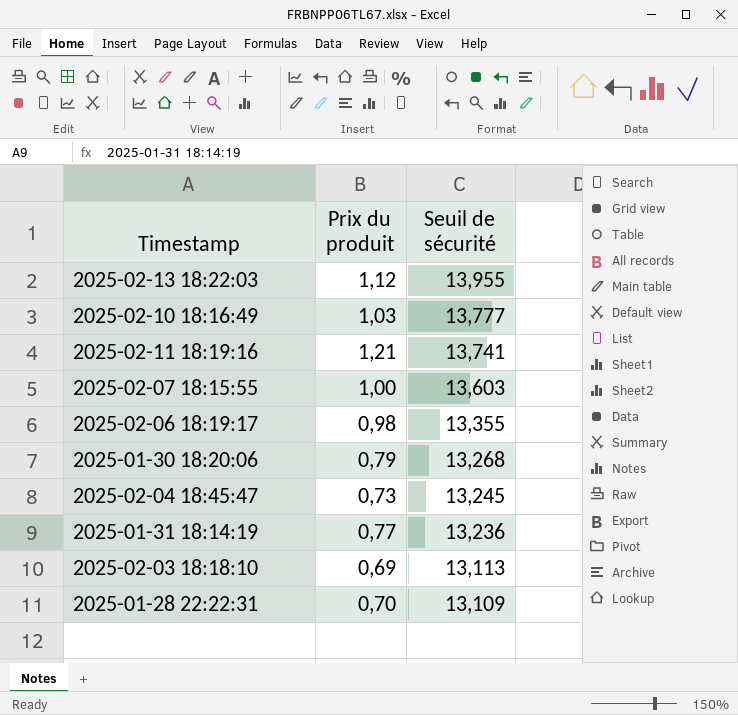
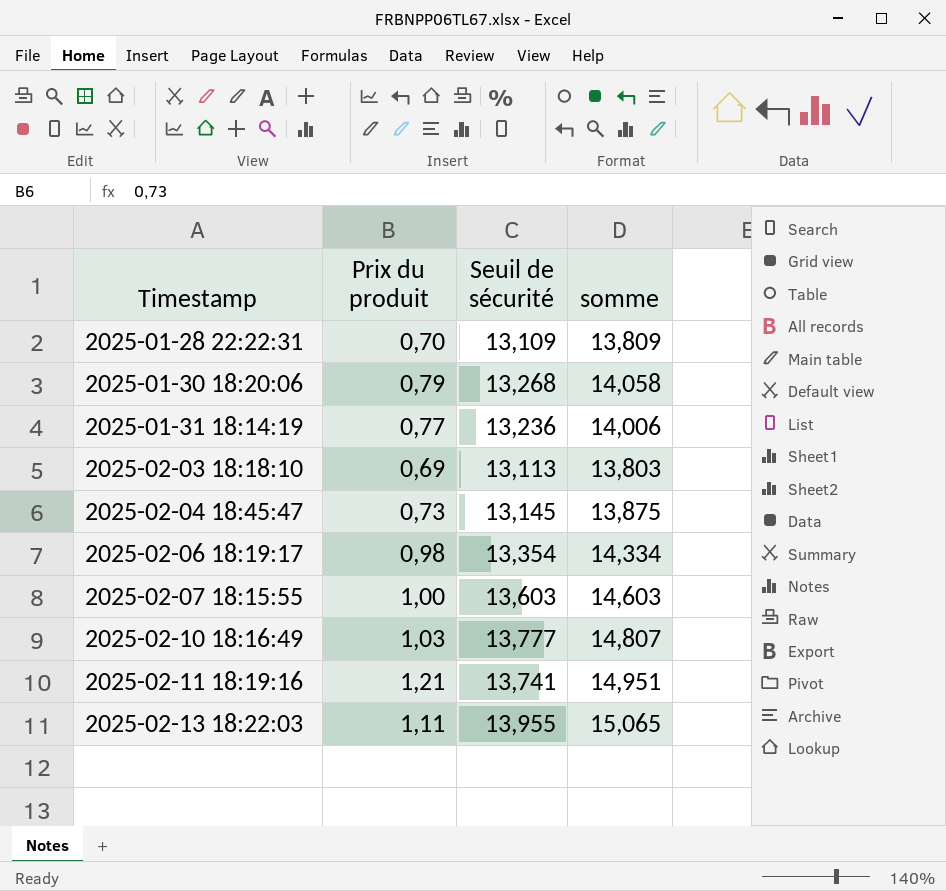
row order: Seuil de sécurité descending -> Timestamp ascending
column somme | formula: none -> [Prix du produit] + [Seuil de sécurité]
2025-02-04 18:45:47 | Seuil de sécurité: 13,245 -> 13,145
2025-02-06 18:19:17 | Seuil de sécurité: 13,355 -> 13,354
2025-02-13 18:22:03 | Prix du produit: 1,12 -> 1,11

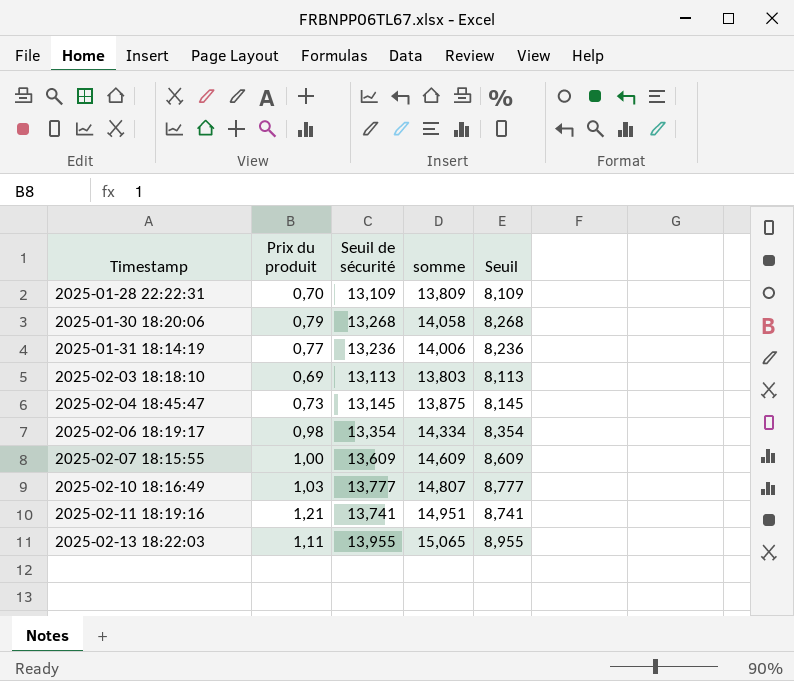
column Seuil | formula: none -> [Seuil de sécurité] - 5
2025-02-07 18:15:55 | Seuil de sécurité: 13,603 -> 13,609
2025-02-07 18:15:55 | somme: 14,603 -> 14,609

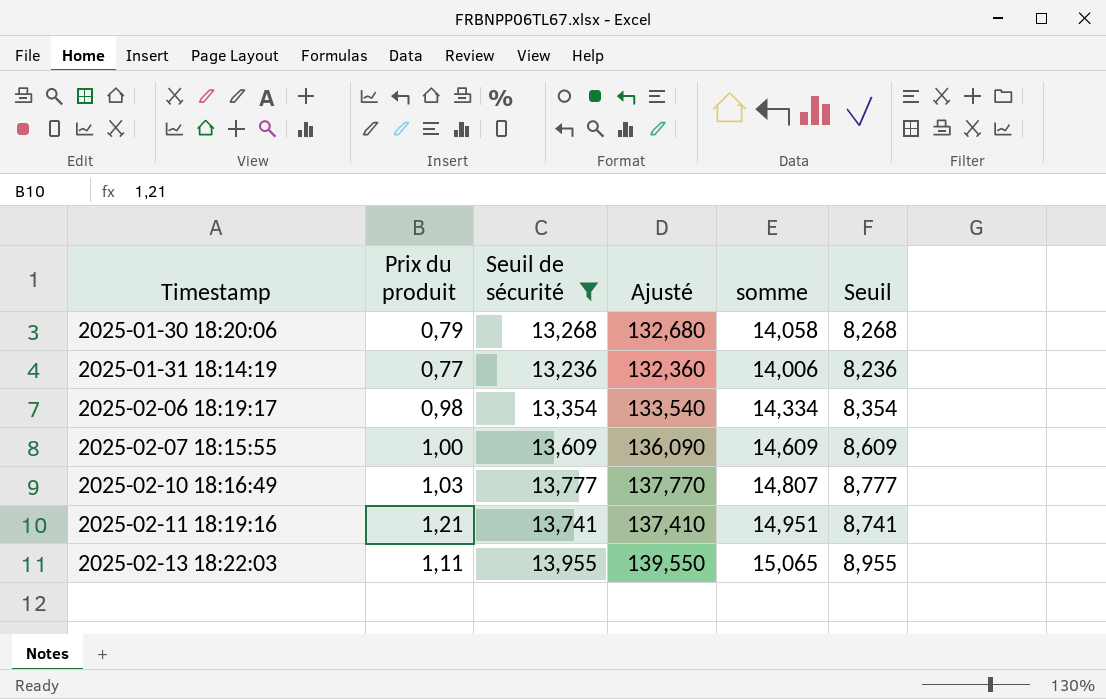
filter: none -> Seuil de sécurité >= 13,236
column Ajusté | formula: none -> [Seuil de sécurité] * 10

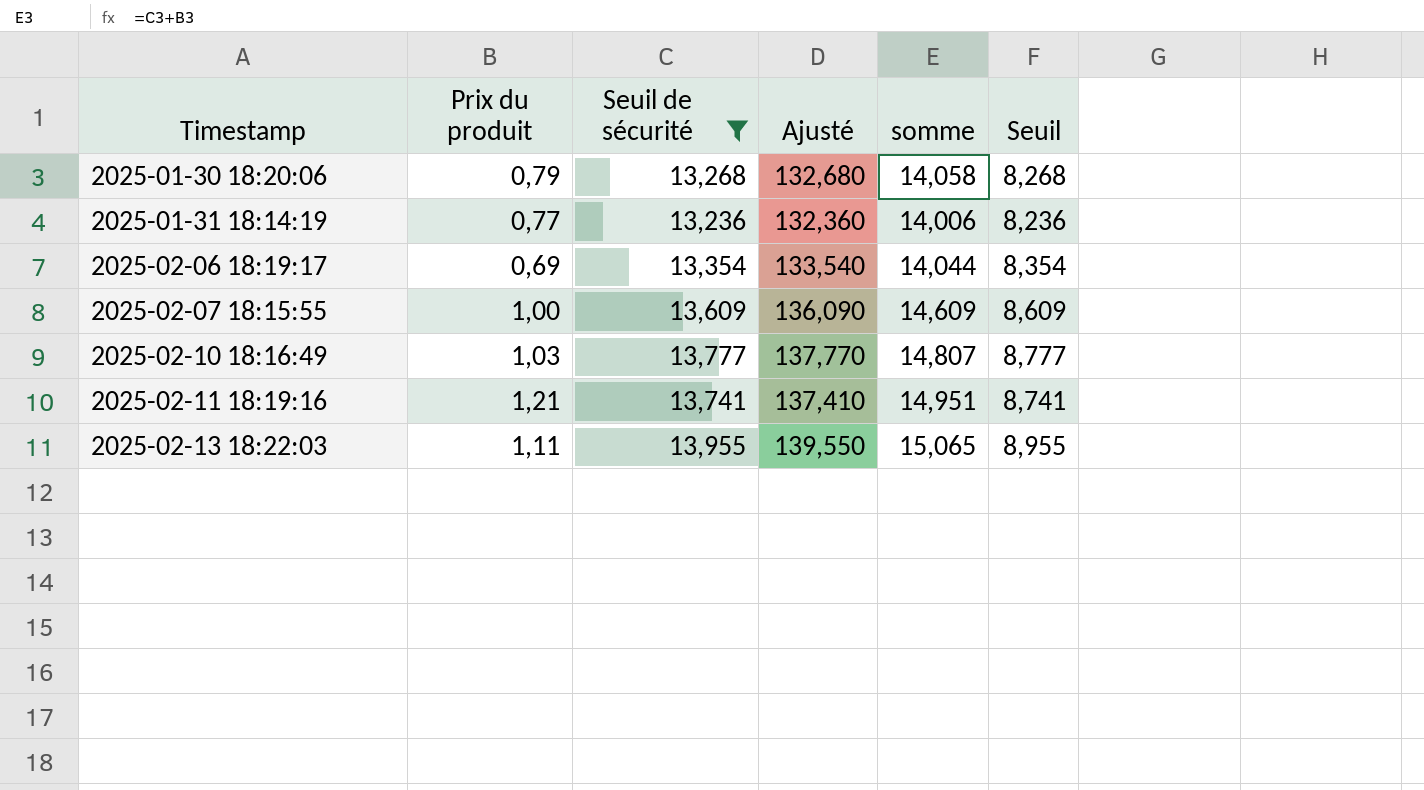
2025-02-06 18:19:17 | Prix du produit: 0,98 -> 0,69
2025-02-06 18:19:17 | somme: 14,334 -> 14,044

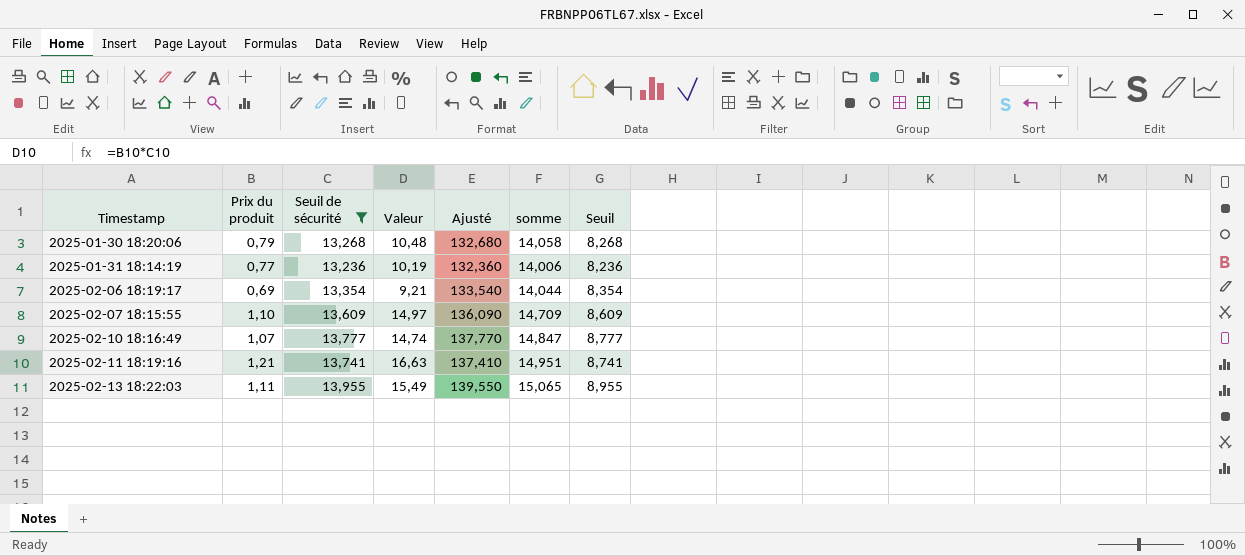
column Valeur | formula: none -> [Prix du produit] * [Seuil de sécurité]
2025-02-07 18:15:55 | Prix du produit: 1,00 -> 1,10
2025-02-07 18:15:55 | somme: 14,609 -> 14,709
2025-02-10 18:16:49 | Prix du produit: 1,03 -> 1,07
2025-02-10 18:16:49 | somme: 14,807 -> 14,847

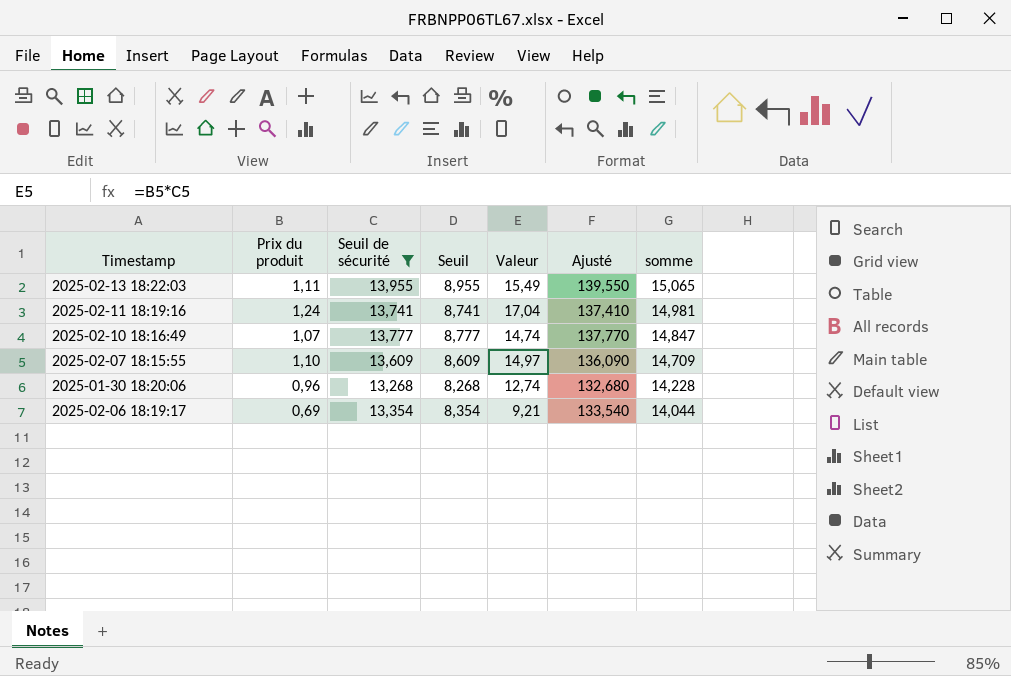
row order: Timestamp ascending -> somme descending
column Seuil | position: 7 -> 4
row 2025-01-31 18:14:19: 0,77 | 13,236 | 10,19 | 132,360 | 14,006 | 8,236 -> none
2025-02-11 18:19:16 | Prix du produit: 1,21 -> 1,24
2025-02-11 18:19:16 | Valeur: 16,63 -> 17,04
2025-02-11 18:19:16 | somme: 14,951 -> 14,981
2025-01-30 18:20:06 | Prix du produit: 0,79 -> 0,96
2025-01-30 18:20:06 | Valeur: 10,48 -> 12,74
2025-01-30 18:20:06 | somme: 14,058 -> 14,228

